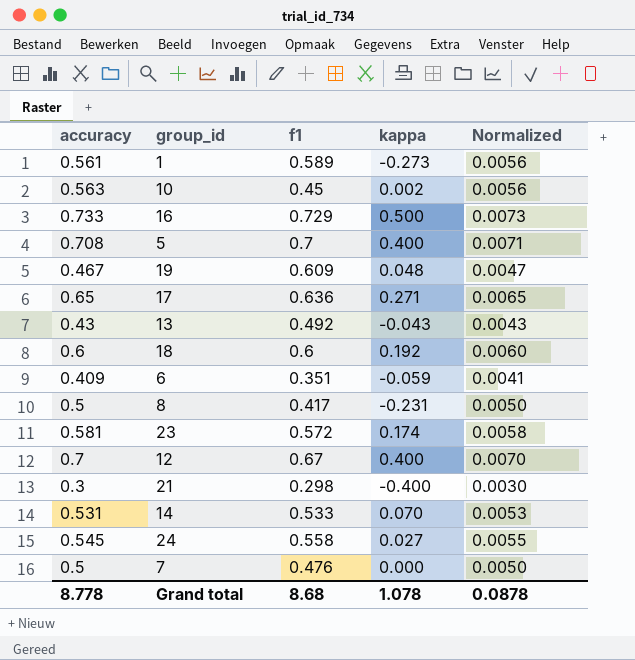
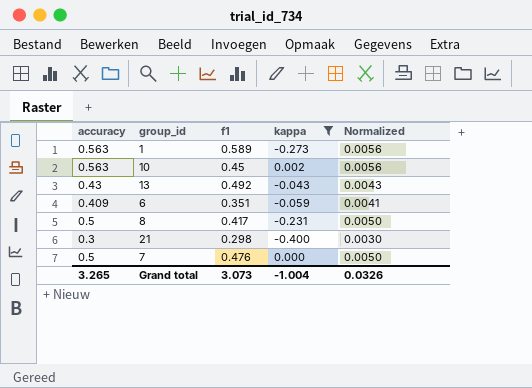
filter: none -> kappa <= 0.002
1 | accuracy: 0.561 -> 0.563
Grand total | accuracy: 8.778 -> 3.265
Grand total | f1: 8.68 -> 3.073
Grand total | kappa: 1.078 -> -1.004
Grand total | Normalized: 0.0878 -> 0.0326

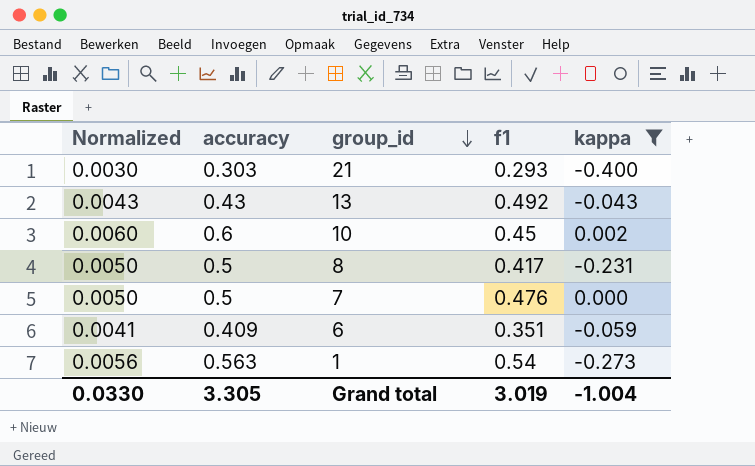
row order: none -> group_id descending
column Normalized | position: 5 -> 1
21 | accuracy: 0.3 -> 0.303
21 | f1: 0.298 -> 0.293
10 | Normalized: 0.0056 -> 0.0060
10 | accuracy: 0.563 -> 0.6
1 | f1: 0.589 -> 0.54
Grand total | Normalized: 0.0326 -> 0.0330
Grand total | accuracy: 3.265 -> 3.305
Grand total | f1: 3.073 -> 3.019

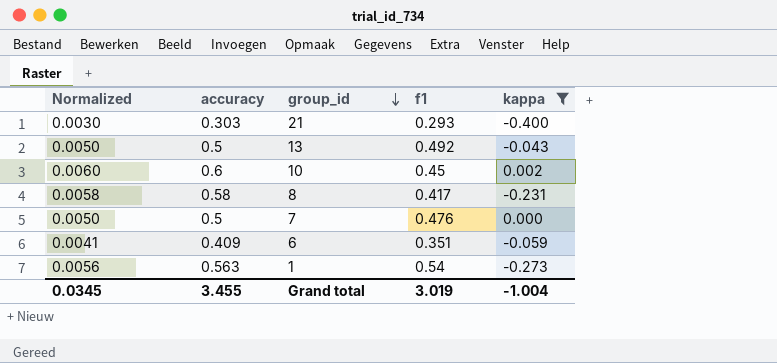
13 | Normalized: 0.0043 -> 0.0050
13 | accuracy: 0.43 -> 0.5
8 | Normalized: 0.0050 -> 0.0058
8 | accuracy: 0.5 -> 0.58
Grand total | Normalized: 0.0330 -> 0.0345
Grand total | accuracy: 3.305 -> 3.455

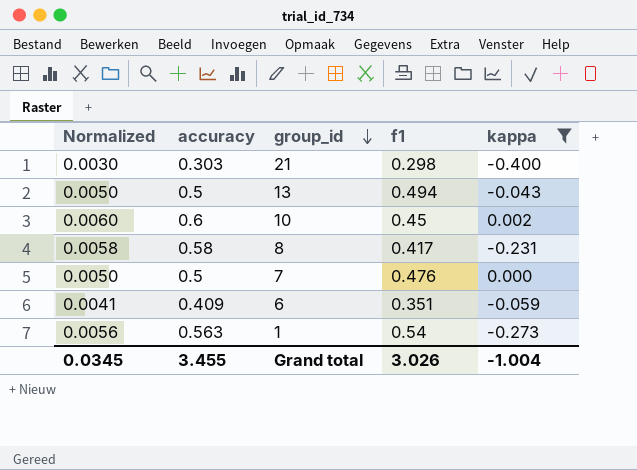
21 | f1: 0.293 -> 0.298
13 | f1: 0.492 -> 0.494
Grand total | f1: 3.019 -> 3.026

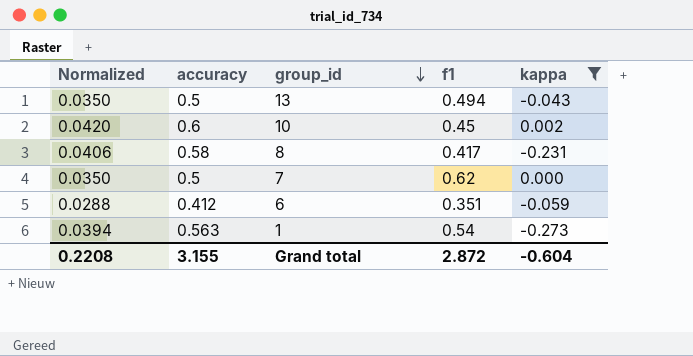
column Normalized | formula: [accuracy] * 0.01 -> [accuracy] * 0.07
row 21: 0.0030 | 0.303 | 0.298 | -0.400 -> none
7 | f1: 0.476 -> 0.62
6 | accuracy: 0.409 -> 0.412
Grand total | Normalized: 0.0345 -> 0.2208
Grand total | accuracy: 3.455 -> 3.155
Grand total | f1: 3.026 -> 2.872
Grand total | kappa: -1.004 -> -0.604

